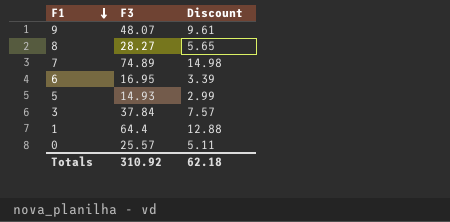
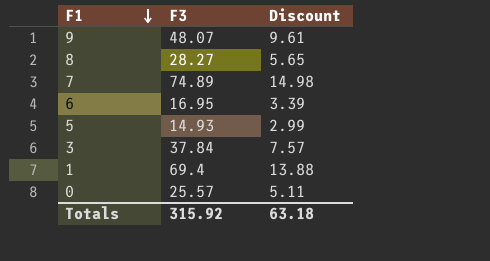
1 | F3: 64.4 -> 69.4
1 | Discount: 12.88 -> 13.88
Totals | F3: 310.92 -> 315.92
Totals | Discount: 62.18 -> 63.18

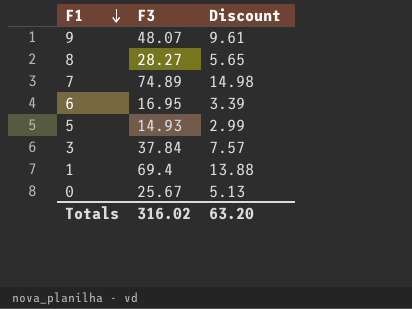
0 | F3: 25.57 -> 25.67
0 | Discount: 5.11 -> 5.13
Totals | F3: 315.92 -> 316.02
Totals | Discount: 63.18 -> 63.20

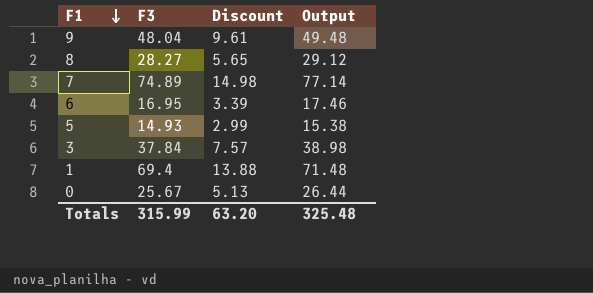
column Output | formula: none -> [F3] * 1.03
9 | F3: 48.07 -> 48.04
Totals | F3: 316.02 -> 315.99

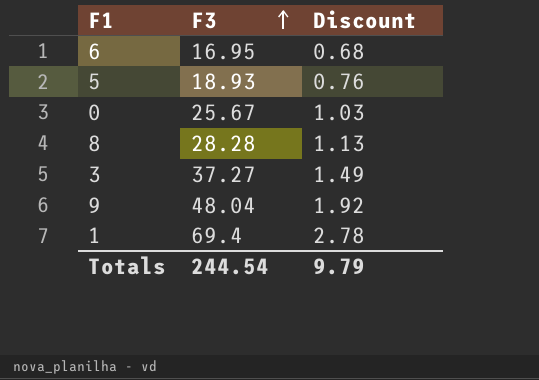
row order: F1 descending -> F3 ascending
column Output | formula: [F3] * 1.03 -> none
column Discount | formula: [F3] * 0.2 -> [F3] * 0.04
row 7: 74.89 | 14.98 | 77.14 -> none
5 | F3: 14.93 -> 18.93
8 | F3: 28.27 -> 28.28
3 | F3: 37.84 -> 37.27
Totals | F3: 315.99 -> 244.54
Totals | Discount: 63.20 -> 9.79

